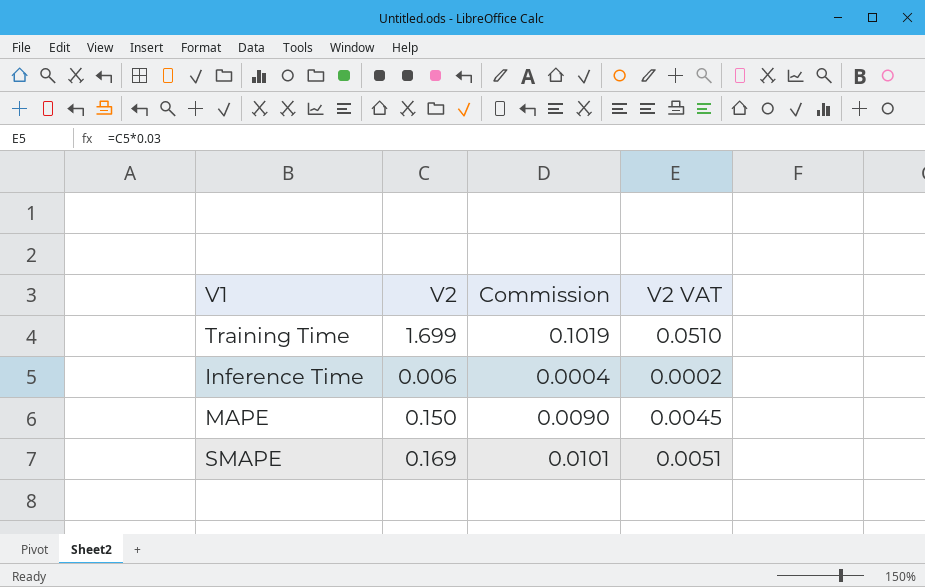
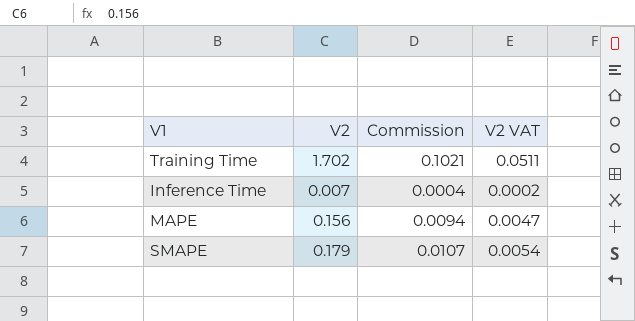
Training Time | V2: 1.699 -> 1.702
Training Time | Commission: 0.1019 -> 0.1021
Training Time | V2 VAT: 0.0510 -> 0.0511
Inference Time | V2: 0.006 -> 0.007
MAPE | V2: 0.150 -> 0.156
MAPE | Commission: 0.0090 -> 0.0094
MAPE | V2 VAT: 0.0045 -> 0.0047
SMAPE | V2: 0.169 -> 0.179
SMAPE | Commission: 0.0101 -> 0.0107
SMAPE | V2 VAT: 0.0051 -> 0.0054

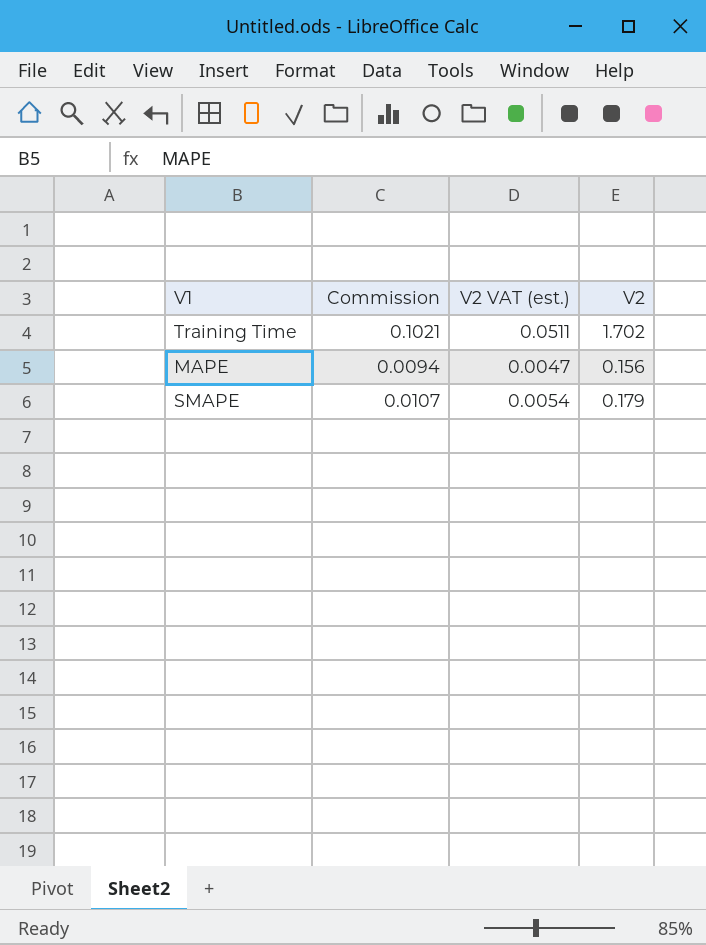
column name: V2 VAT -> V2 VAT (est.)
column V2 | position: 2 -> 4
row Inference Time: 0.007 | 0.0004 | 0.0002 -> none

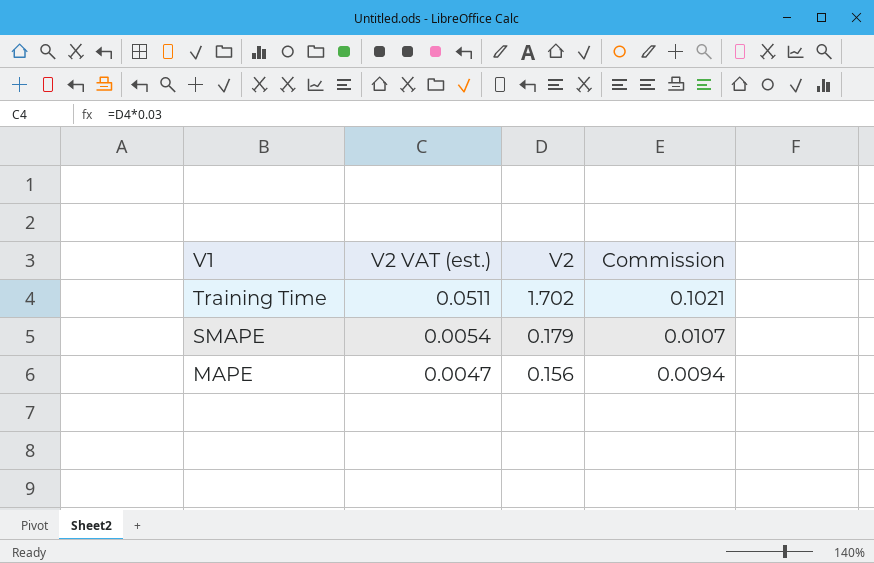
row order: none -> V1 descending
column Commission | position: 2 -> 4

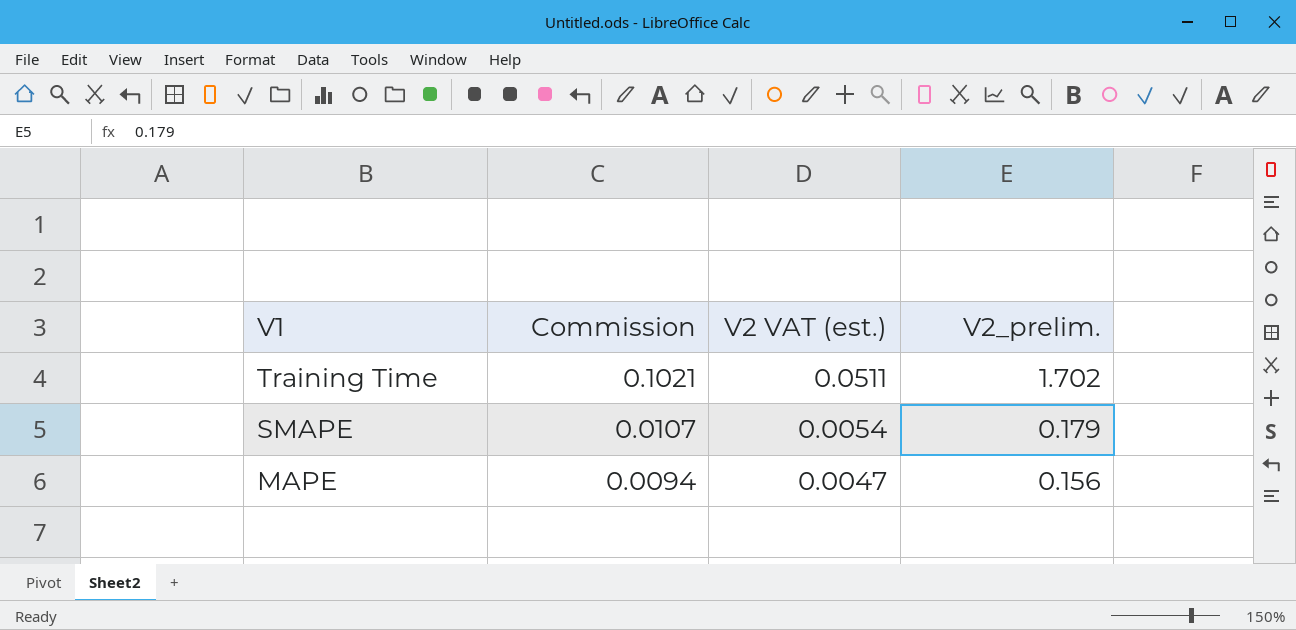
column Commission | position: 4 -> 2
column name: V2 -> V2_prelim.

